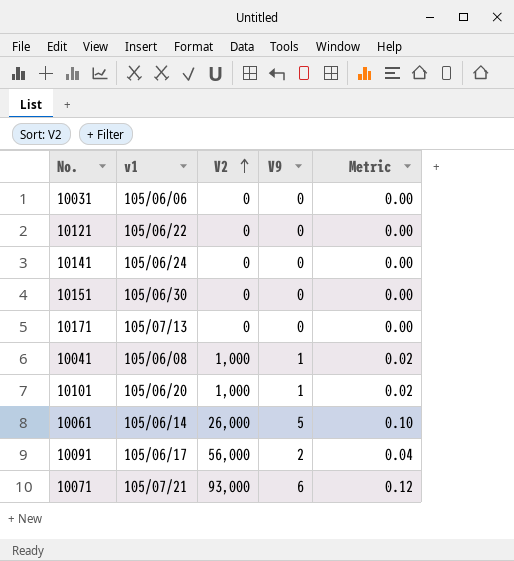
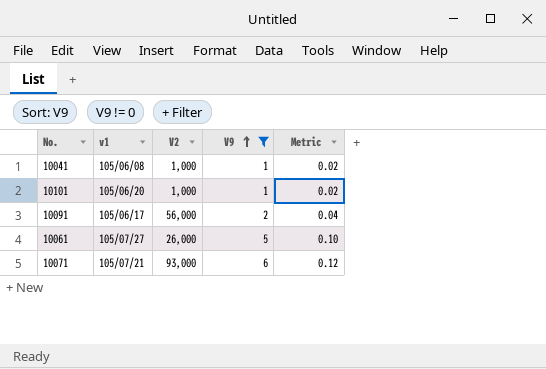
filter: none -> V9 != 0
row order: V2 ascending -> V9 ascending
10061 | v1: 105/06/14 -> 105/07/27

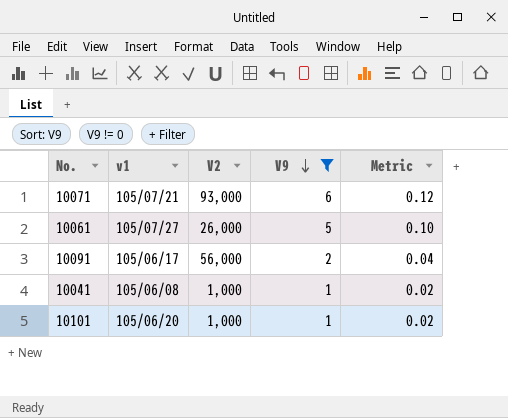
row order: V9 ascending -> V9 descending

